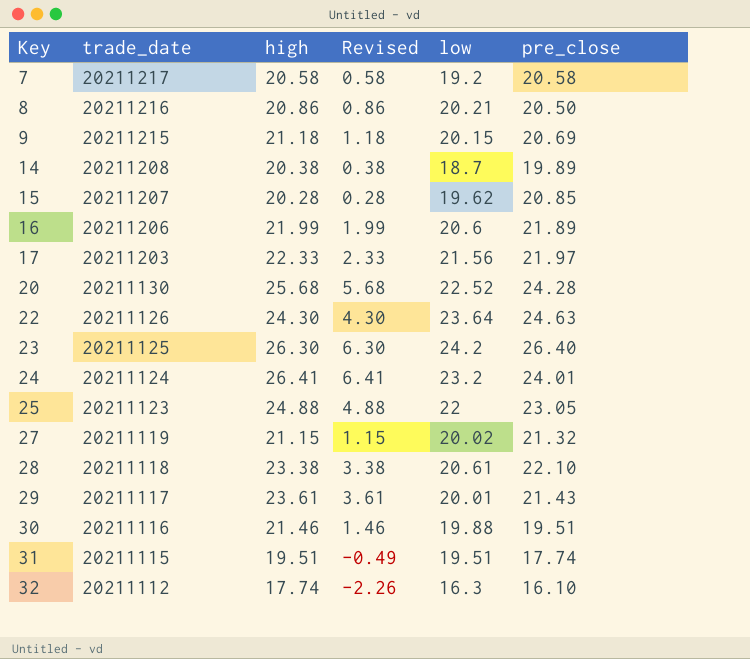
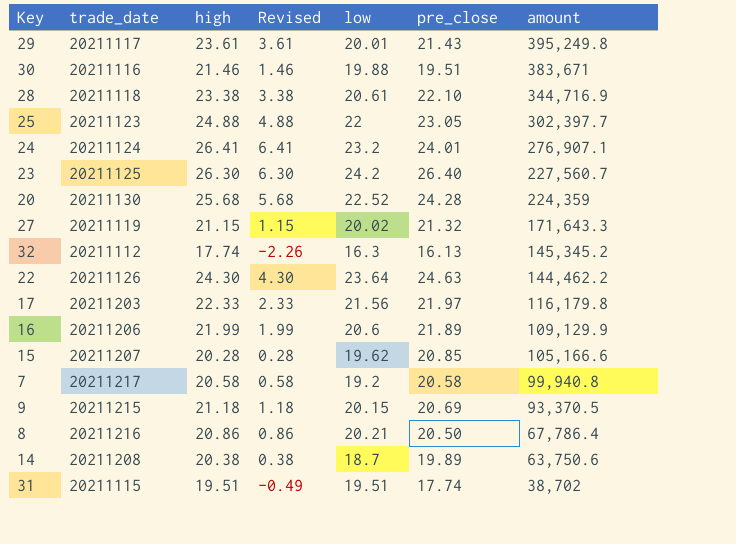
row order: Key ascending -> amount descending
column amount | position: none -> 7
32 | pre_close: 16.10 -> 16.13

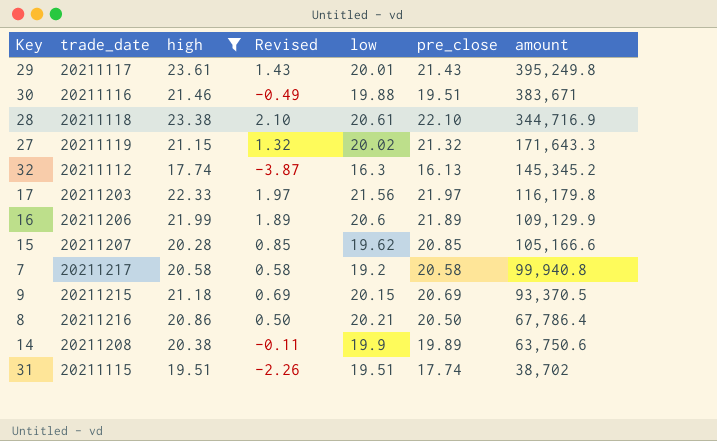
filter: none -> high <= 23.61
column Revised | formula: [high] - 20 -> [pre_close] - 20
14 | low: 18.7 -> 19.9

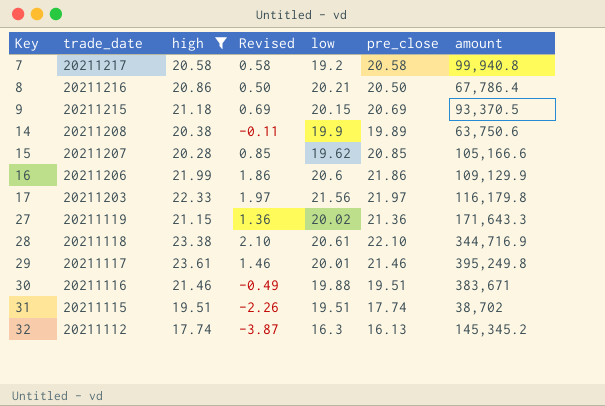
row order: amount descending -> Key ascending
16 | Revised: 1.89 -> 1.86
16 | pre_close: 21.89 -> 21.86
27 | Revised: 1.32 -> 1.36
27 | pre_close: 21.32 -> 21.36
29 | Revised: 1.43 -> 1.46
29 | pre_close: 21.43 -> 21.46

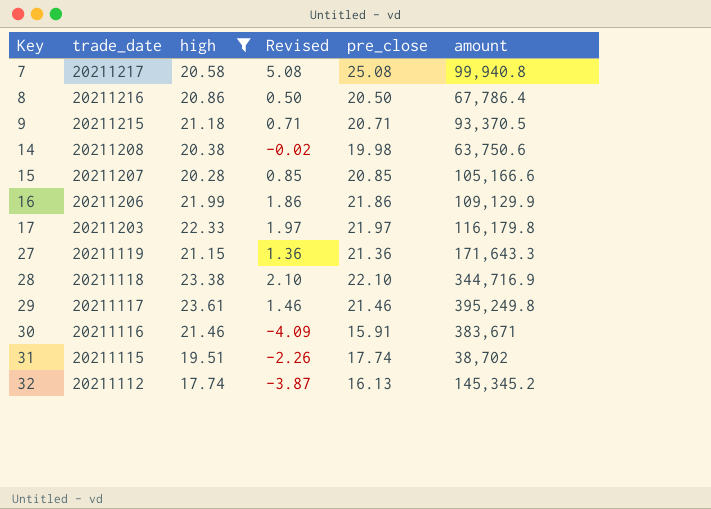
column low | position: 5 -> none
7 | Revised: 0.58 -> 5.08
7 | pre_close: 20.58 -> 25.08
9 | Revised: 0.69 -> 0.71
9 | pre_close: 20.69 -> 20.71
14 | Revised: -0.11 -> -0.02
14 | pre_close: 19.89 -> 19.98
30 | Revised: -0.49 -> -4.09
30 | pre_close: 19.51 -> 15.91

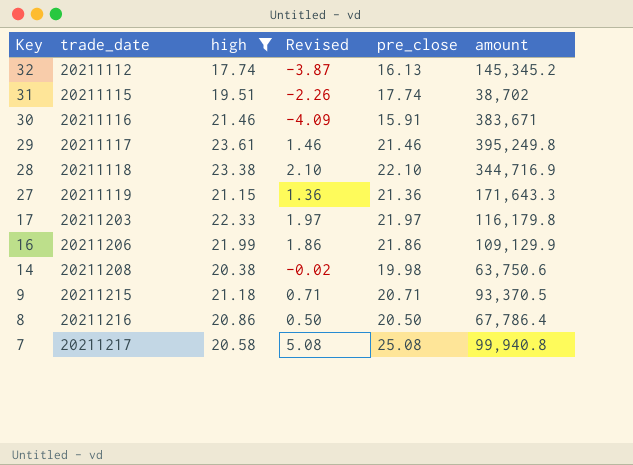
row order: Key ascending -> Key descending
row 15: 20211207 | 20.28 | 0.85 | 20.85 | 105,166.6 -> none

